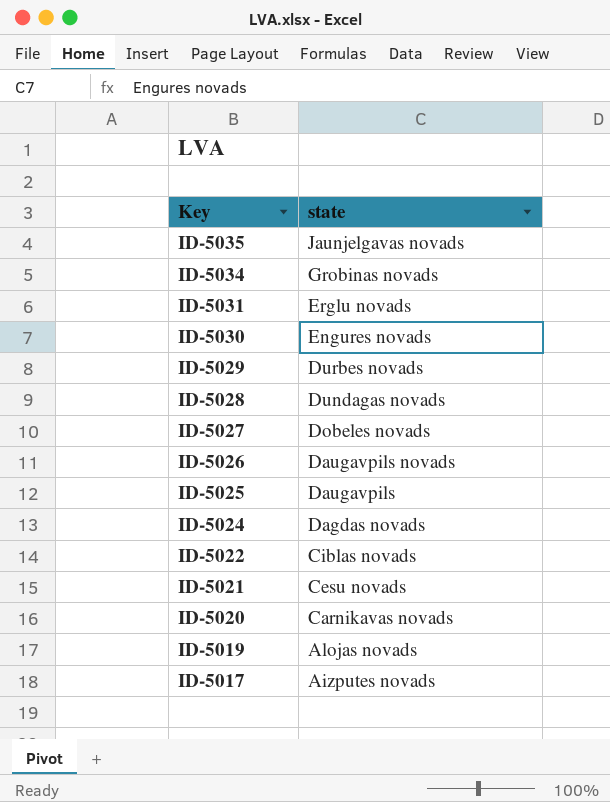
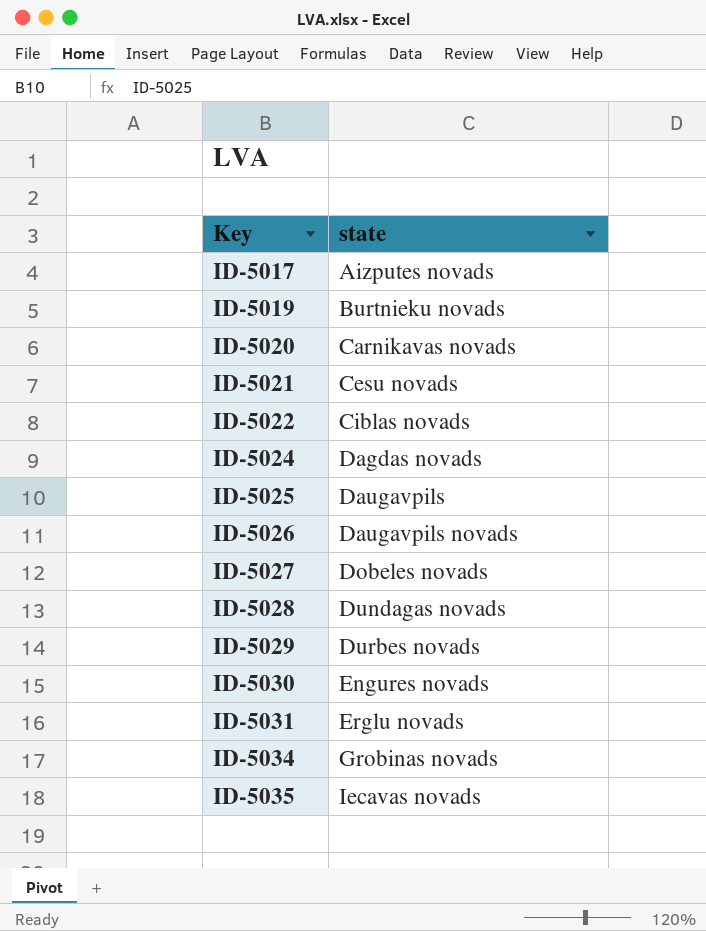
row order: Key descending -> Key ascending
ID-5019 | state: Alojas novads -> Burtnieku novads
ID-5035 | state: Jaunjelgavas novads -> Iecavas novads

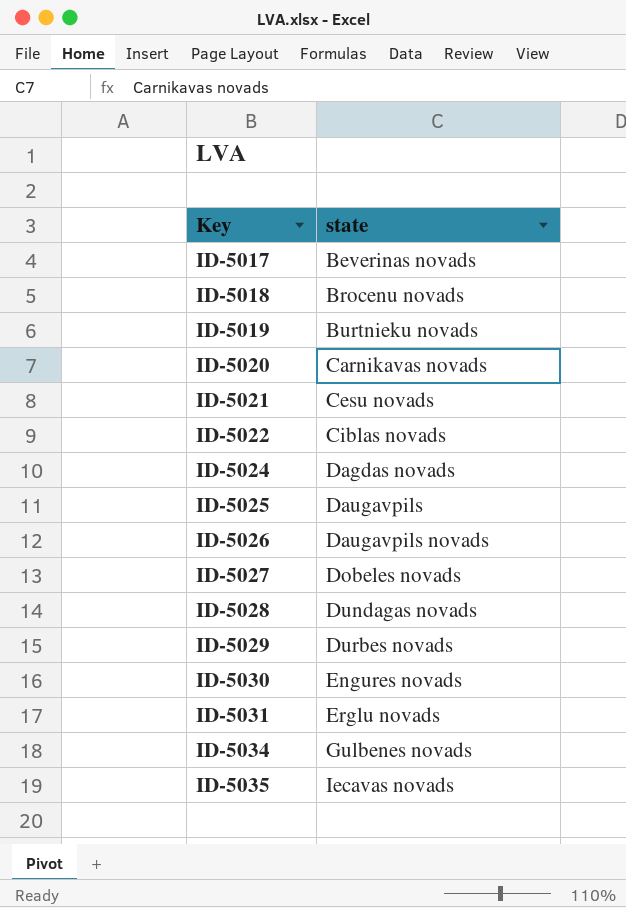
ID-5017 | state: Aizputes novads -> Beverinas novads
row ID-5018: none -> Brocenu novads
ID-5034 | state: Grobinas novads -> Gulbenes novads

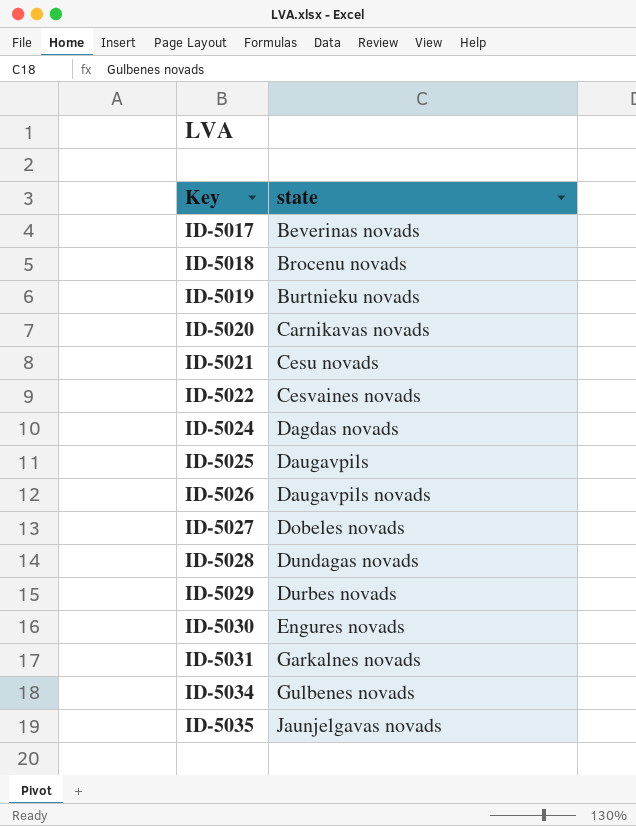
ID-5022 | state: Ciblas novads -> Cesvaines novads
ID-5031 | state: Erglu novads -> Garkalnes novads
ID-5035 | state: Iecavas novads -> Jaunjelgavas novads

